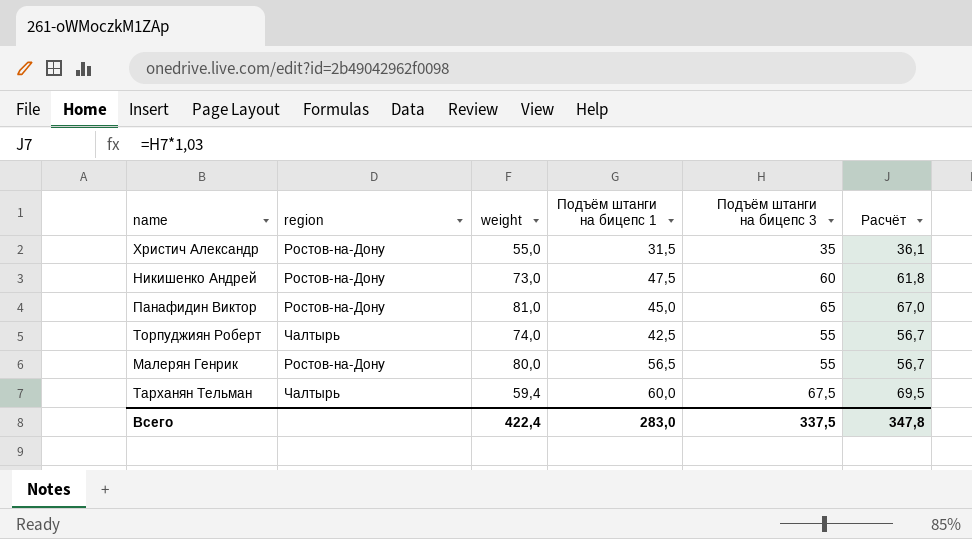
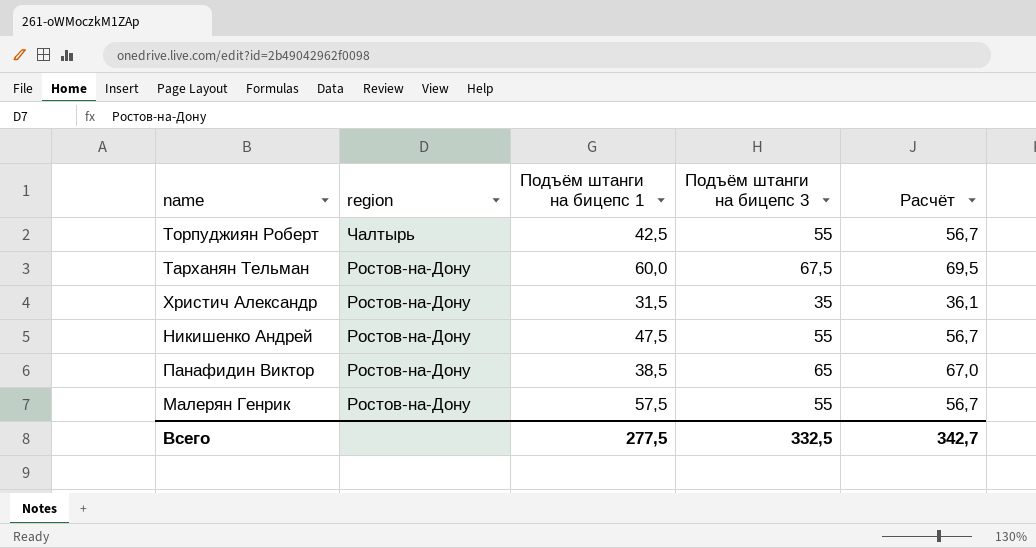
row order: none -> region descending
column weight | position: 3 -> none
Тарханян Тельман | region: Чалтырь -> Ростов-на-Дону
Никишенко Андрей | Подъём штанги на бицепс 3: 60 -> 55
Никишенко Андрей | Расчёт: 61,8 -> 56,7
Панафидин Виктор | Подъём штанги на бицепс 1: 45,0 -> 38,5
Малерян Генрик | Подъём штанги на бицепс 1: 56,5 -> 57,5
Всего | Подъём штанги на бицепс 1: 283,0 -> 277,5
Всего | Подъём штанги на бицепс 3: 337,5 -> 332,5
Всего | Расчёт: 347,8 -> 342,7

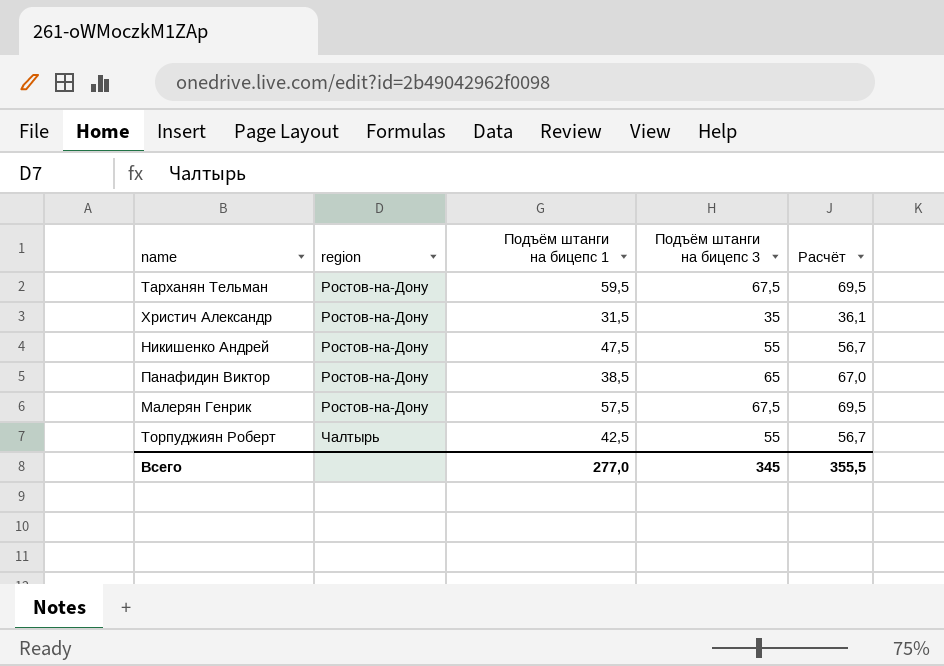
row order: region descending -> region ascending
Тарханян Тельман | Подъём штанги на бицепс 1: 60,0 -> 59,5
Малерян Генрик | Подъём штанги на бицепс 3: 55 -> 67,5
Малерян Генрик | Расчёт: 56,7 -> 69,5
Всего | Подъём штанги на бицепс 1: 277,5 -> 277,0
Всего | Подъём штанги на бицепс 3: 332,5 -> 345
Всего | Расчёт: 342,7 -> 355,5

